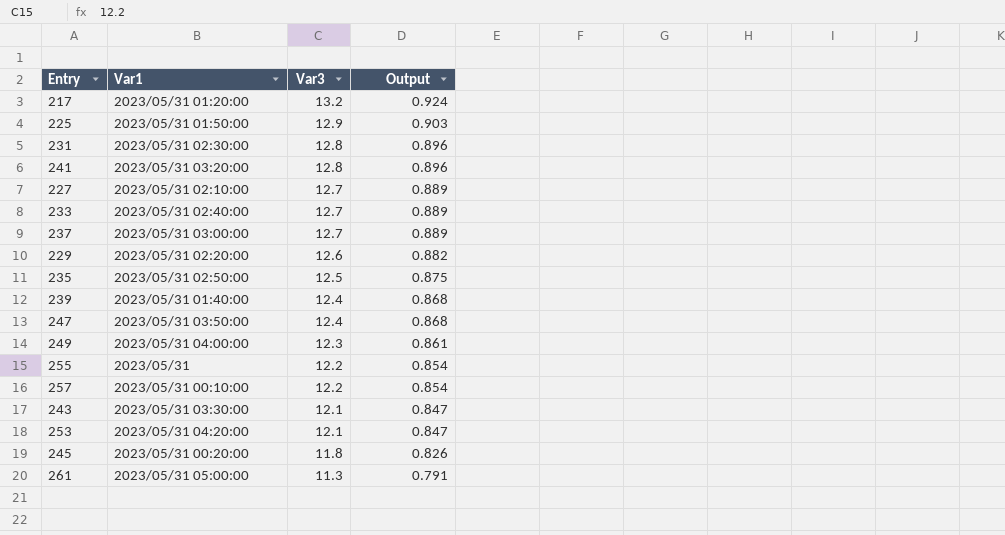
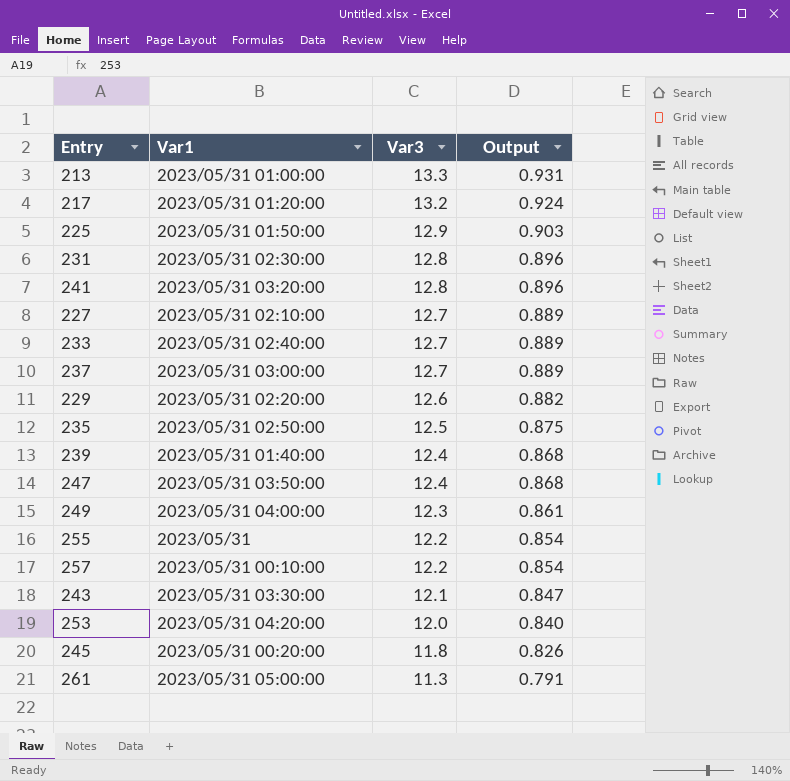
row 213: none -> 2023/05/31 01:00:00 | 13.3 | 0.931
253 | Var3: 12.1 -> 12.0
253 | Output: 0.847 -> 0.840

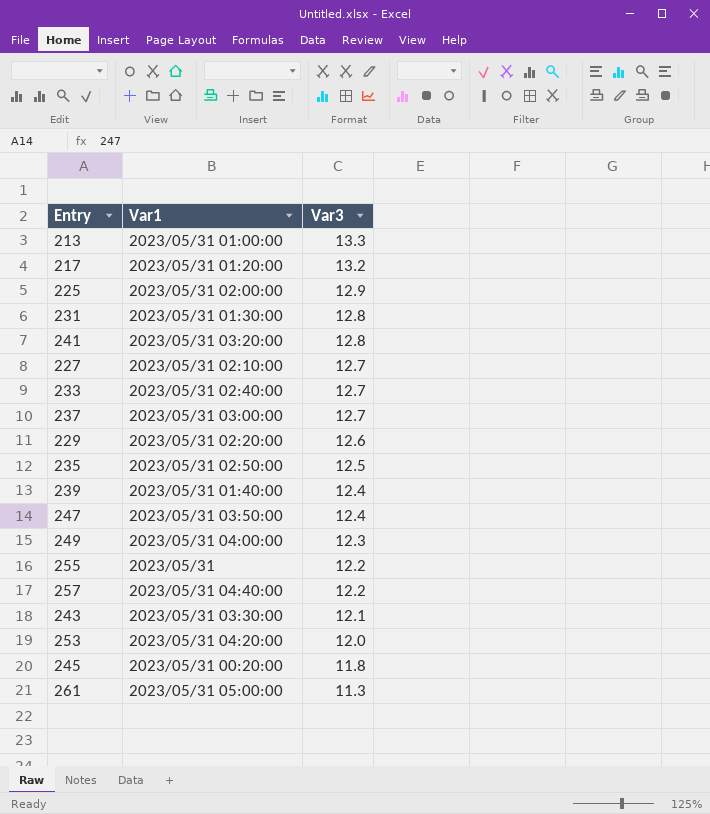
column Output | formula: [Var3] * 0.07 -> none
225 | Var1: 2023/05/31 01:50:00 -> 2023/05/31 02:00:00
231 | Var1: 2023/05/31 02:30:00 -> 2023/05/31 01:30:00
257 | Var1: 2023/05/31 00:10:00 -> 2023/05/31 04:40:00

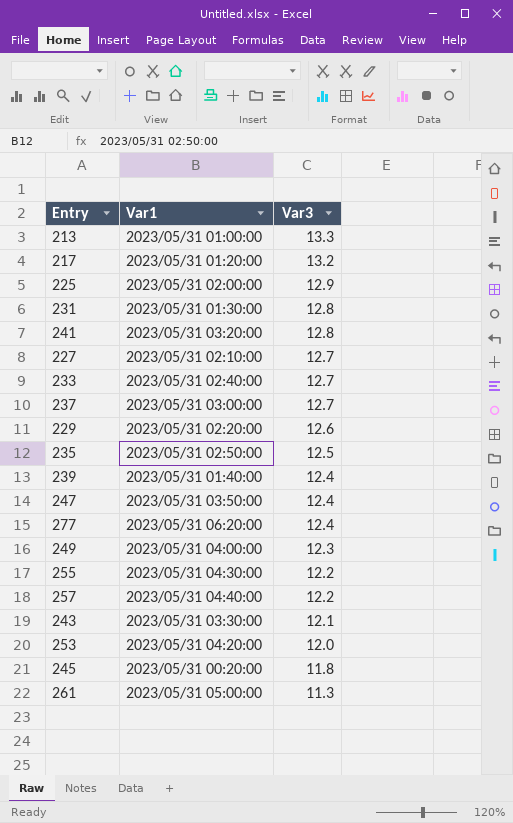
row 277: none -> 2023/05/31 06:20:00 | 12.4
255 | Var1: 2023/05/31 -> 2023/05/31 04:30:00

